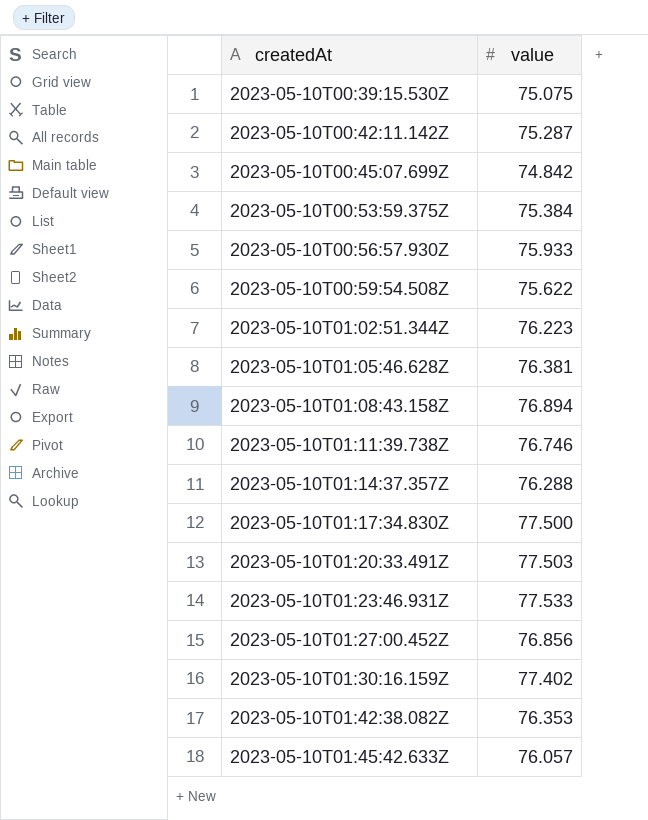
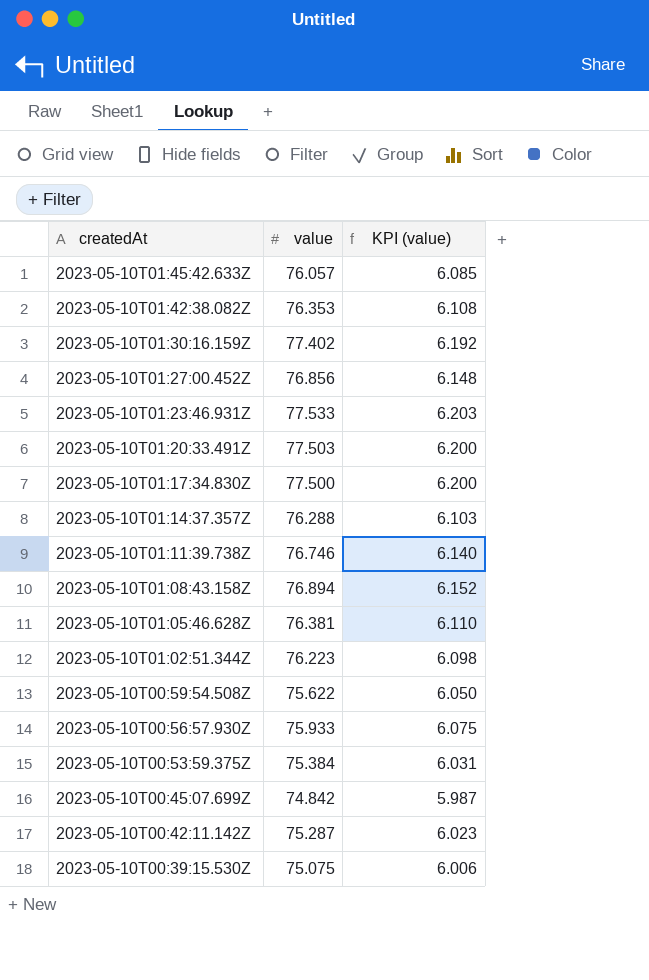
row order: createdAt ascending -> createdAt descending
column KPI (value) | formula: none -> [value] * 0.08

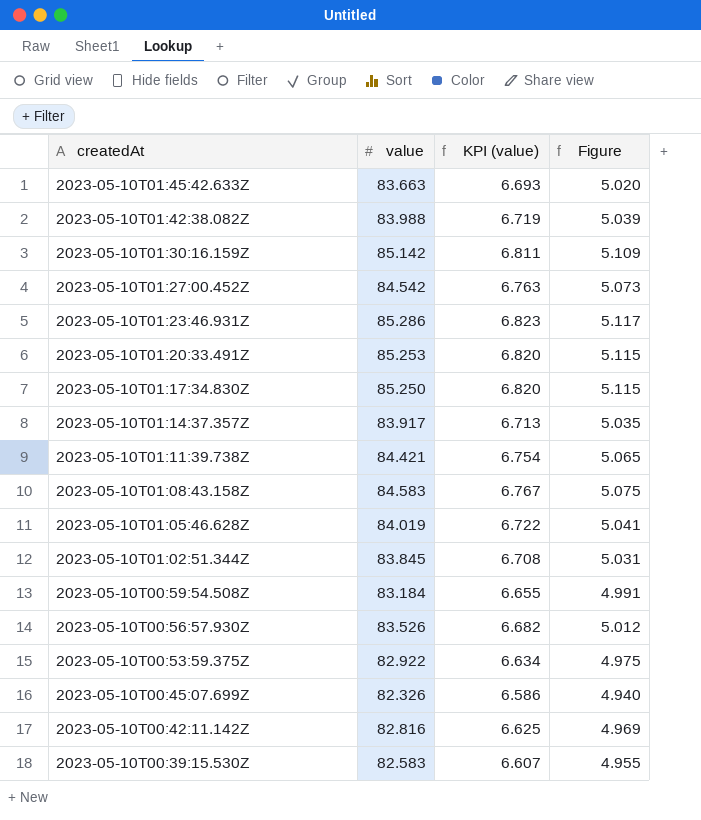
column Figure | formula: none -> [value] * 0.06
2023-05-10T01:45:42.633Z | value: 76.057 -> 83.663
2023-05-10T01:45:42.633Z | KPI (value): 6.085 -> 6.693
2023-05-10T01:42:38.082Z | value: 76.353 -> 83.988
2023-05-10T01:42:38.082Z | KPI (value): 6.108 -> 6.719
2023-05-10T01:30:16.159Z | value: 77.402 -> 85.142
2023-05-10T01:30:16.159Z | KPI (value): 6.192 -> 6.811
2023-05-10T01:27:00.452Z | value: 76.856 -> 84.542
2023-05-10T01:27:00.452Z | KPI (value): 6.148 -> 6.763
2023-05-10T01:23:46.931Z | value: 77.533 -> 85.286
2023-05-10T01:23:46.931Z | KPI (value): 6.203 -> 6.823
2023-05-10T01:20:33.491Z | value: 77.503 -> 85.253
2023-05-10T01:20:33.491Z | KPI (value): 6.200 -> 6.820
2023-05-10T01:17:34.830Z | value: 77.500 -> 85.250
2023-05-10T01:17:34.830Z | KPI (value): 6.200 -> 6.820
2023-05-10T01:14:37.357Z | value: 76.288 -> 83.917
2023-05-10T01:14:37.357Z | KPI (value): 6.103 -> 6.713
2023-05-10T01:11:39.738Z | value: 76.746 -> 84.421
2023-05-10T01:11:39.738Z | KPI (value): 6.140 -> 6.754
2023-05-10T01:08:43.158Z | value: 76.894 -> 84.583
2023-05-10T01:08:43.158Z | KPI (value): 6.152 -> 6.767
2023-05-10T01:05:46.628Z | value: 76.381 -> 84.019
2023-05-10T01:05:46.628Z | KPI (value): 6.110 -> 6.722
2023-05-10T01:02:51.344Z | value: 76.223 -> 83.845
2023-05-10T01:02:51.344Z | KPI (value): 6.098 -> 6.708
2023-05-10T00:59:54.508Z | value: 75.622 -> 83.184
2023-05-10T00:59:54.508Z | KPI (value): 6.050 -> 6.655
2023-05-10T00:56:57.930Z | value: 75.933 -> 83.526
2023-05-10T00:56:57.930Z | KPI (value): 6.075 -> 6.682
2023-05-10T00:53:59.375Z | value: 75.384 -> 82.922
2023-05-10T00:53:59.375Z | KPI (value): 6.031 -> 6.634
2023-05-10T00:45:07.699Z | value: 74.842 -> 82.326
2023-05-10T00:45:07.699Z | KPI (value): 5.987 -> 6.586
2023-05-10T00:42:11.142Z | value: 75.287 -> 82.816
2023-05-10T00:42:11.142Z | KPI (value): 6.023 -> 6.625
2023-05-10T00:39:15.530Z | value: 75.075 -> 82.583
2023-05-10T00:39:15.530Z | KPI (value): 6.006 -> 6.607

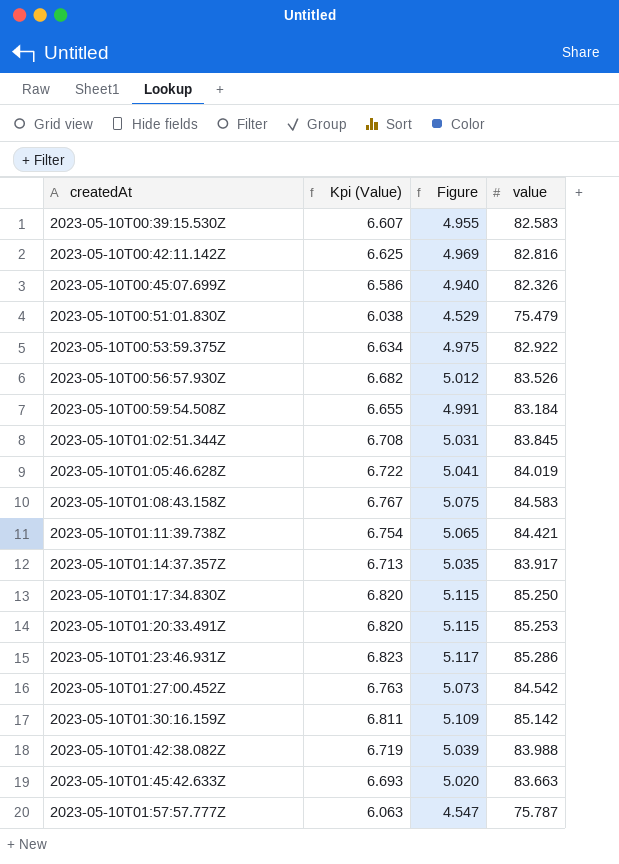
row order: createdAt descending -> createdAt ascending
column name: KPI (value) -> Kpi (Value)
column value | position: 2 -> 4
row 2023-05-10T00:51:01.830Z: none -> 6.038 | 4.529 | 75.479
row 2023-05-10T01:57:57.777Z: none -> 6.063 | 4.547 | 75.787

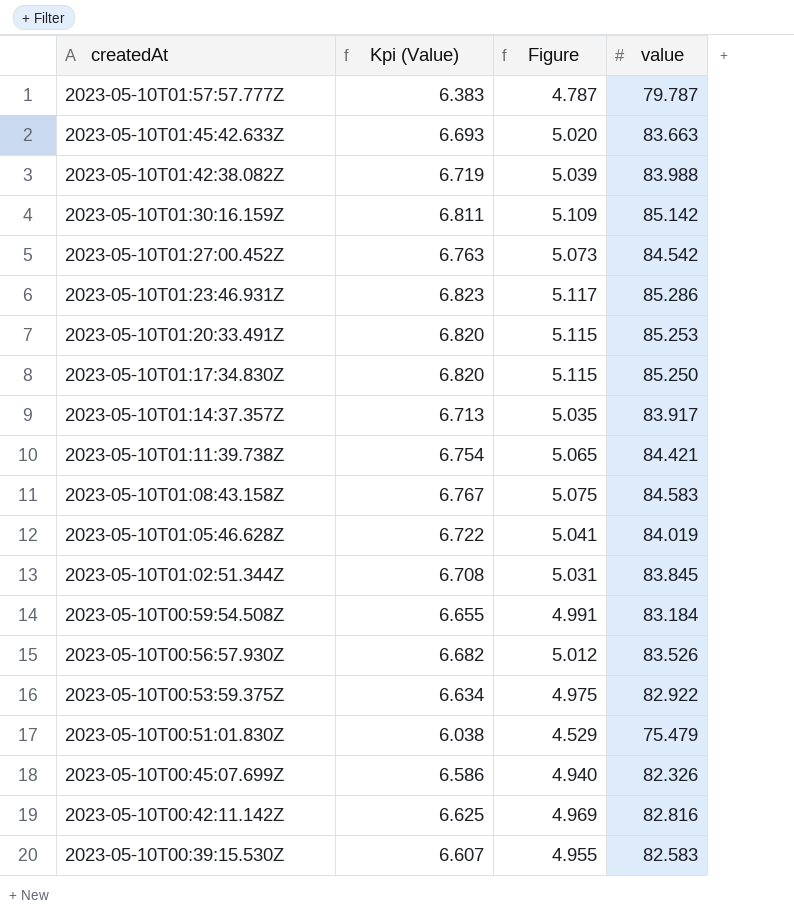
row order: createdAt ascending -> createdAt descending
2023-05-10T01:57:57.777Z | Kpi (Value): 6.063 -> 6.383
2023-05-10T01:57:57.777Z | Figure: 4.547 -> 4.787
2023-05-10T01:57:57.777Z | value: 75.787 -> 79.787

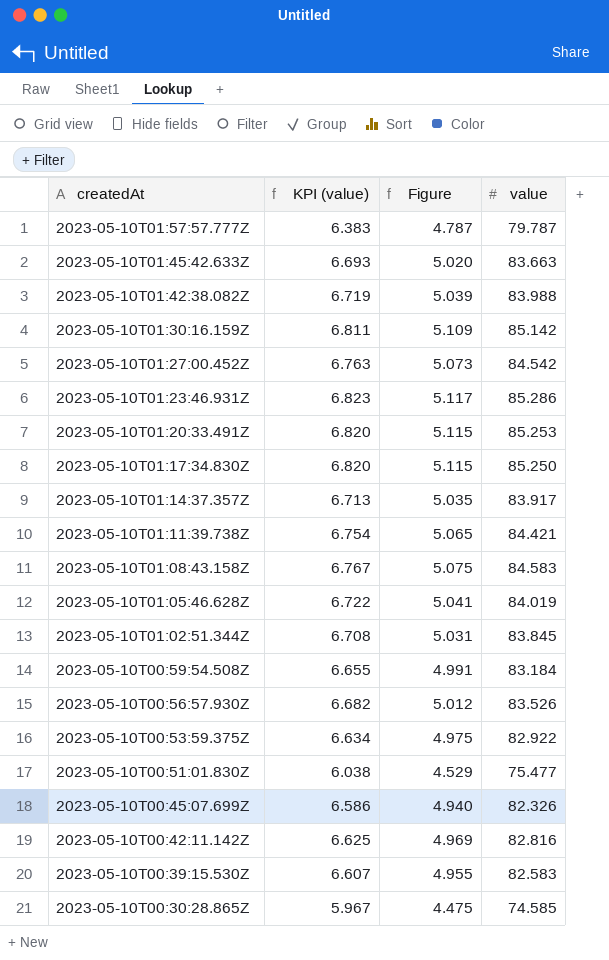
column name: Kpi (Value) -> KPI (value)
2023-05-10T00:51:01.830Z | value: 75.479 -> 75.477
row 2023-05-10T00:30:28.865Z: none -> 5.967 | 4.475 | 74.585

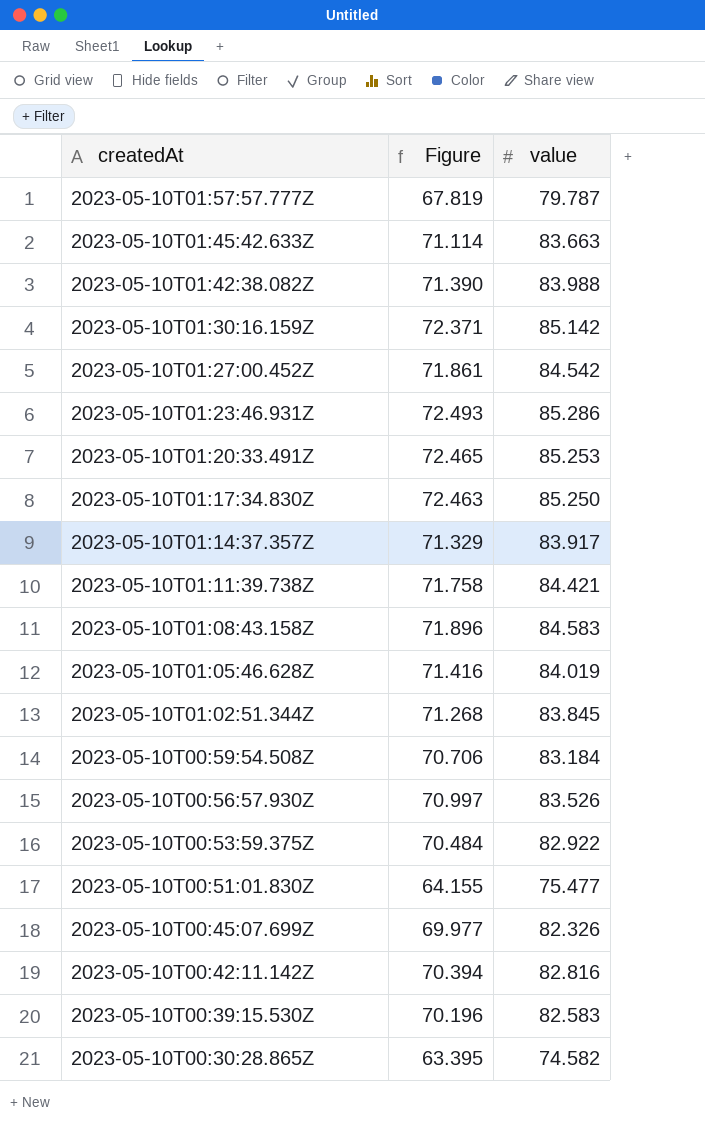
column KPI (value) | formula: [value] * 0.08 -> none
column Figure | formula: [value] * 0.06 -> [value] * 0.85
2023-05-10T00:30:28.865Z | value: 74.585 -> 74.582

